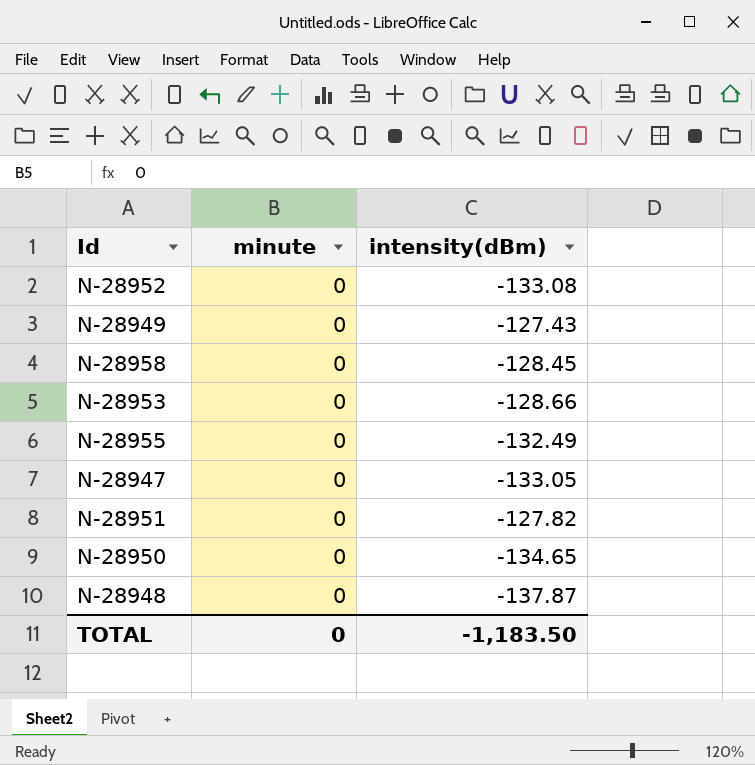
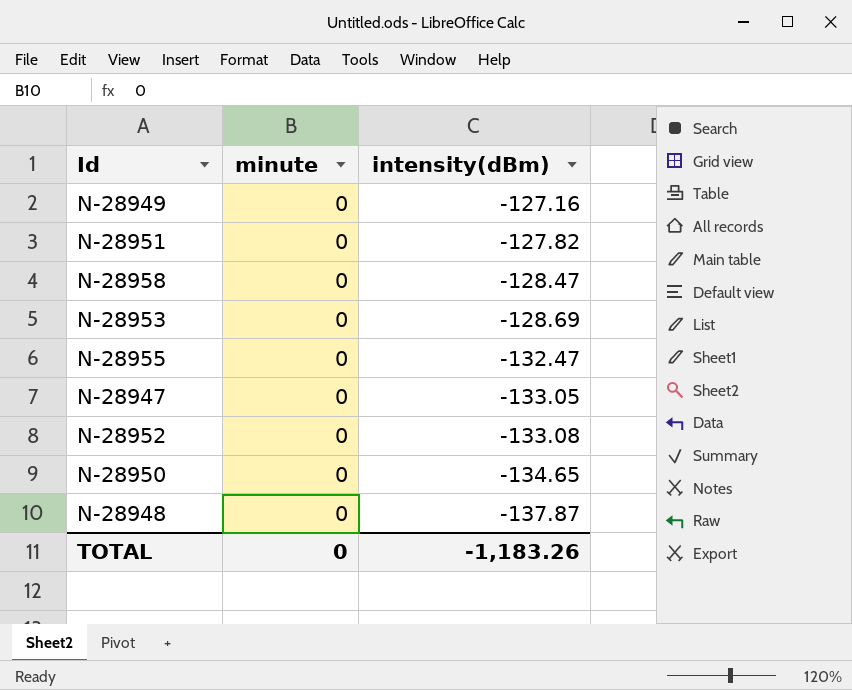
row order: none -> intensity(dBm) descending
N-28949 | intensity(dBm): -127.43 -> -127.16
N-28958 | intensity(dBm): -128.45 -> -128.47
N-28953 | intensity(dBm): -128.66 -> -128.69
N-28955 | intensity(dBm): -132.49 -> -132.47
TOTAL | intensity(dBm): -1,183.50 -> -1,183.26

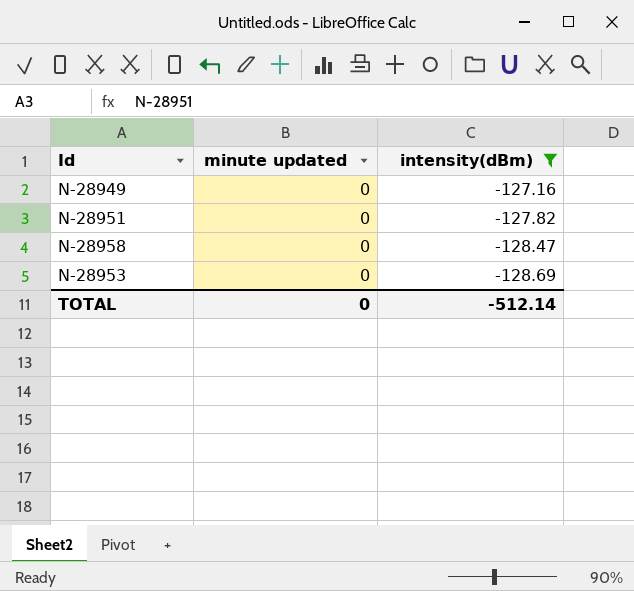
filter: none -> intensity(dBm) >= -128.69
column name: minute -> minute updated
TOTAL | intensity(dBm): -1,183.26 -> -512.14

